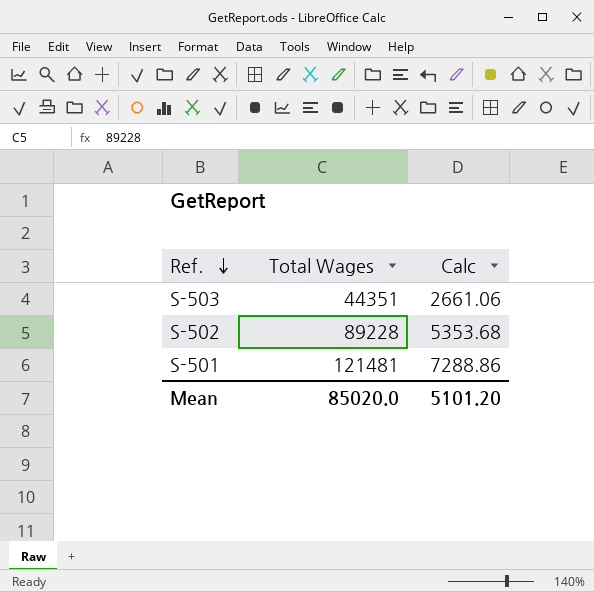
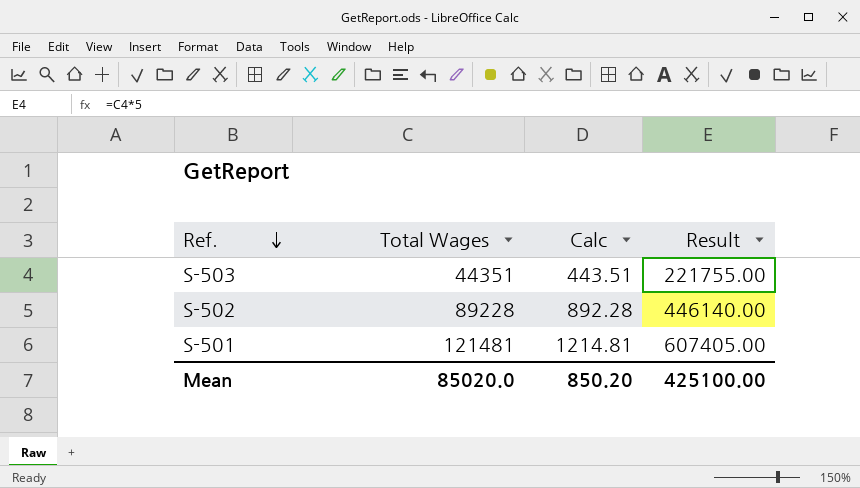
column Calc | formula: [Total Wages] * 0.06 -> [Total Wages] * 0.01
column Result | formula: none -> [Total Wages] * 5
Mean | Calc: 5101.20 -> 850.20

